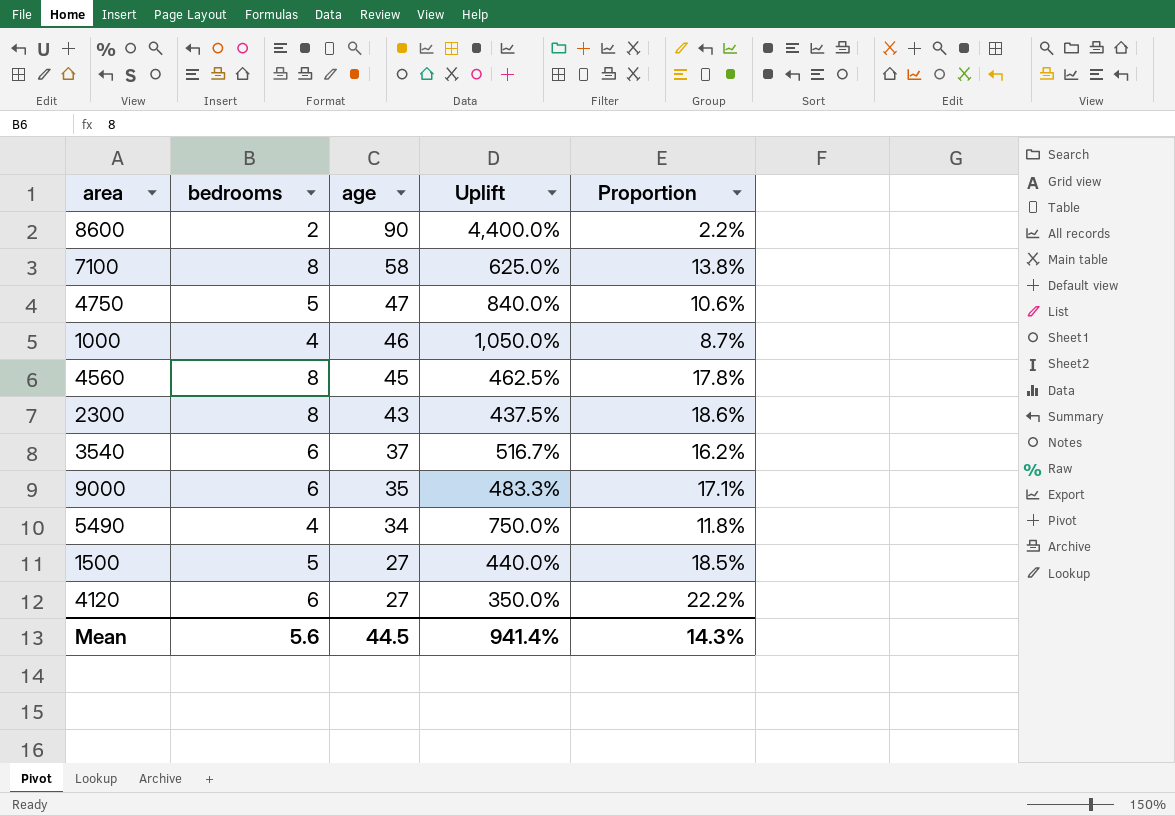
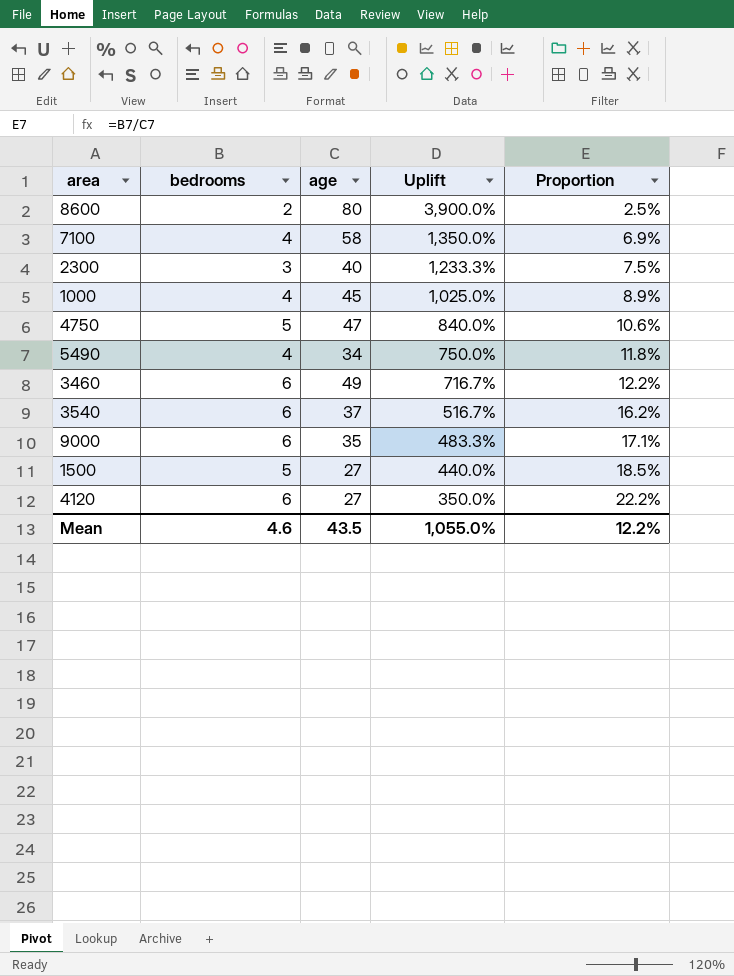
row order: age descending -> Uplift descending
row 4560: 8 | 45 | 462.5% | 17.8% -> none
8600 | age: 90 -> 80
8600 | Uplift: 4,400.0% -> 3,900.0%
8600 | Proportion: 2.2% -> 2.5%
7100 | bedrooms: 8 -> 4
7100 | Uplift: 625.0% -> 1,350.0%
7100 | Proportion: 13.8% -> 6.9%
2300 | bedrooms: 8 -> 3
2300 | age: 43 -> 40
2300 | Uplift: 437.5% -> 1,233.3%
2300 | Proportion: 18.6% -> 7.5%
1000 | age: 46 -> 45
1000 | Uplift: 1,050.0% -> 1,025.0%
1000 | Proportion: 8.7% -> 8.9%
row 3460: none -> 6 | 49 | 716.7% | 12.2%
Mean | bedrooms: 5.6 -> 4.6
Mean | age: 44.5 -> 43.5
Mean | Uplift: 941.4% -> 1,055.0%
Mean | Proportion: 14.3% -> 12.2%

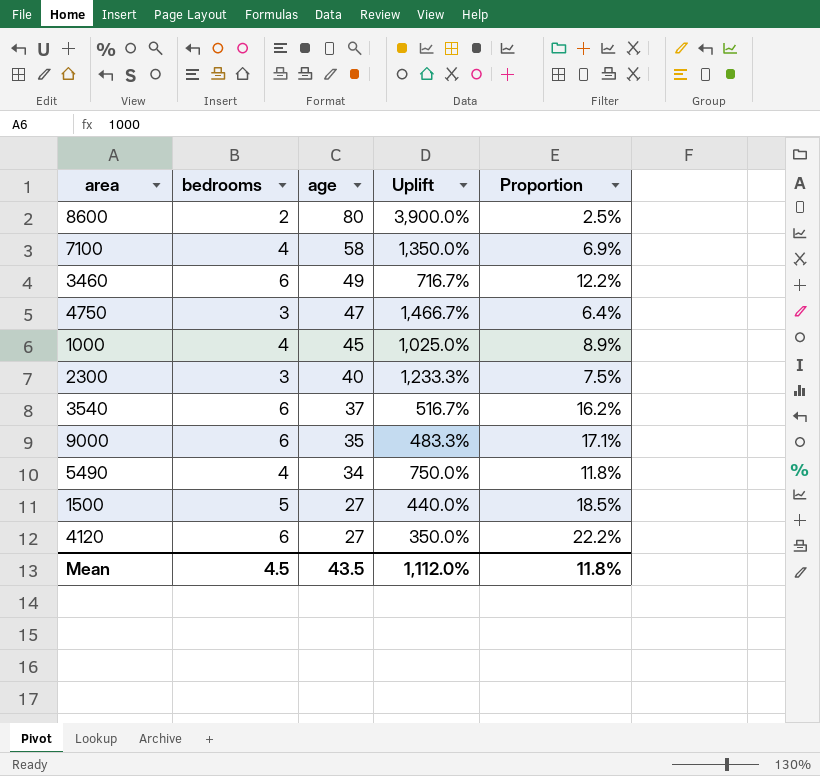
row order: Uplift descending -> age descending
4750 | bedrooms: 5 -> 3
4750 | Uplift: 840.0% -> 1,466.7%
4750 | Proportion: 10.6% -> 6.4%
Mean | bedrooms: 4.6 -> 4.5
Mean | Uplift: 1,055.0% -> 1,112.0%
Mean | Proportion: 12.2% -> 11.8%

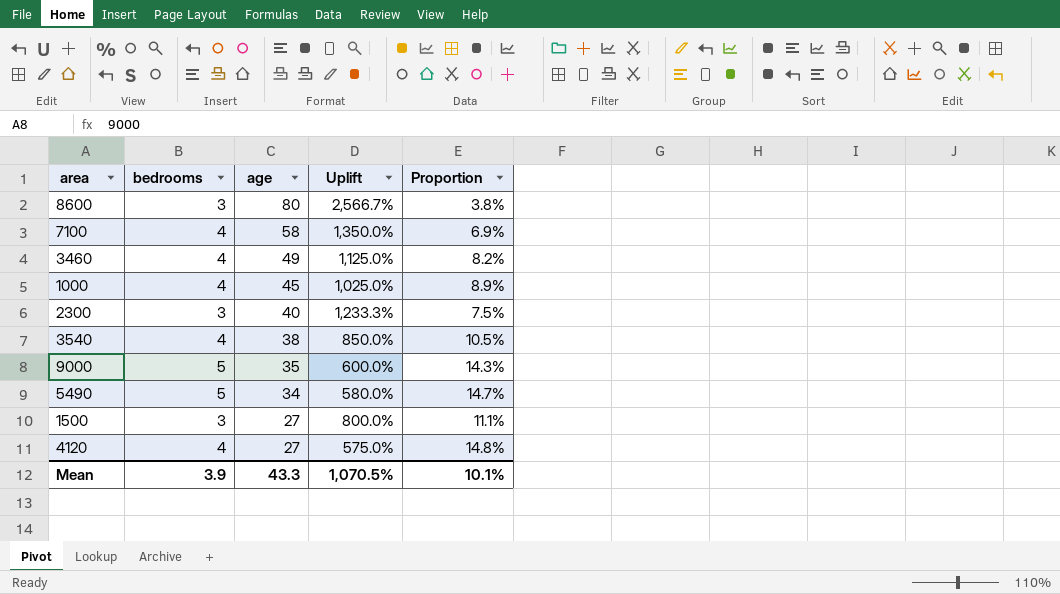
row 4750: 3 | 47 | 1,466.7% | 6.4% -> none
8600 | bedrooms: 2 -> 3
8600 | Uplift: 3,900.0% -> 2,566.7%
8600 | Proportion: 2.5% -> 3.8%
3460 | bedrooms: 6 -> 4
3460 | Uplift: 716.7% -> 1,125.0%
3460 | Proportion: 12.2% -> 8.2%
3540 | bedrooms: 6 -> 4
3540 | age: 37 -> 38
3540 | Uplift: 516.7% -> 850.0%
3540 | Proportion: 16.2% -> 10.5%
9000 | bedrooms: 6 -> 5
9000 | Uplift: 483.3% -> 600.0%
9000 | Proportion: 17.1% -> 14.3%
5490 | bedrooms: 4 -> 5
5490 | Uplift: 750.0% -> 580.0%
5490 | Proportion: 11.8% -> 14.7%
1500 | bedrooms: 5 -> 3
1500 | Uplift: 440.0% -> 800.0%
1500 | Proportion: 18.5% -> 11.1%
4120 | bedrooms: 6 -> 4
4120 | Uplift: 350.0% -> 575.0%
4120 | Proportion: 22.2% -> 14.8%
Mean | bedrooms: 4.5 -> 3.9
Mean | age: 43.5 -> 43.3
Mean | Uplift: 1,112.0% -> 1,070.5%
Mean | Proportion: 11.8% -> 10.1%

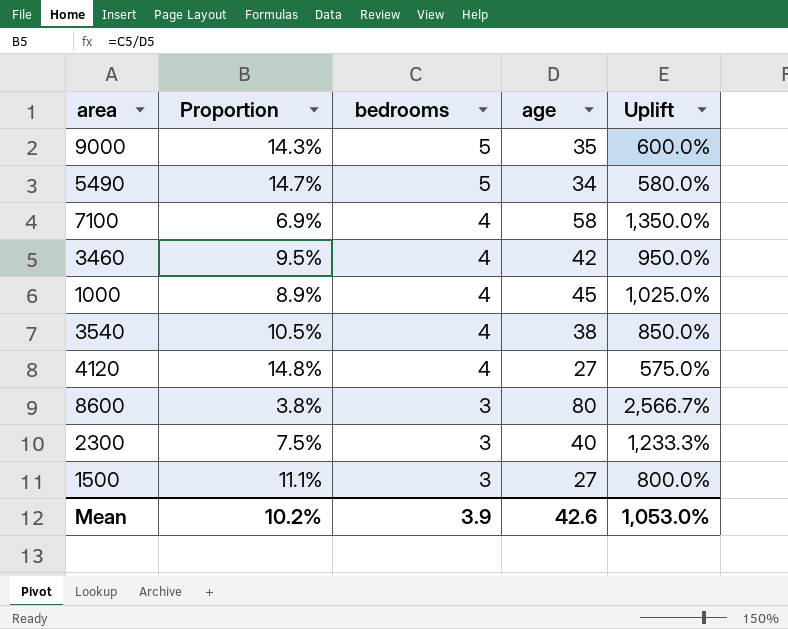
row order: age descending -> bedrooms descending
column Proportion | position: 5 -> 2
3460 | Proportion: 8.2% -> 9.5%
3460 | age: 49 -> 42
3460 | Uplift: 1,125.0% -> 950.0%
Mean | Proportion: 10.1% -> 10.2%
Mean | age: 43.3 -> 42.6
Mean | Uplift: 1,070.5% -> 1,053.0%

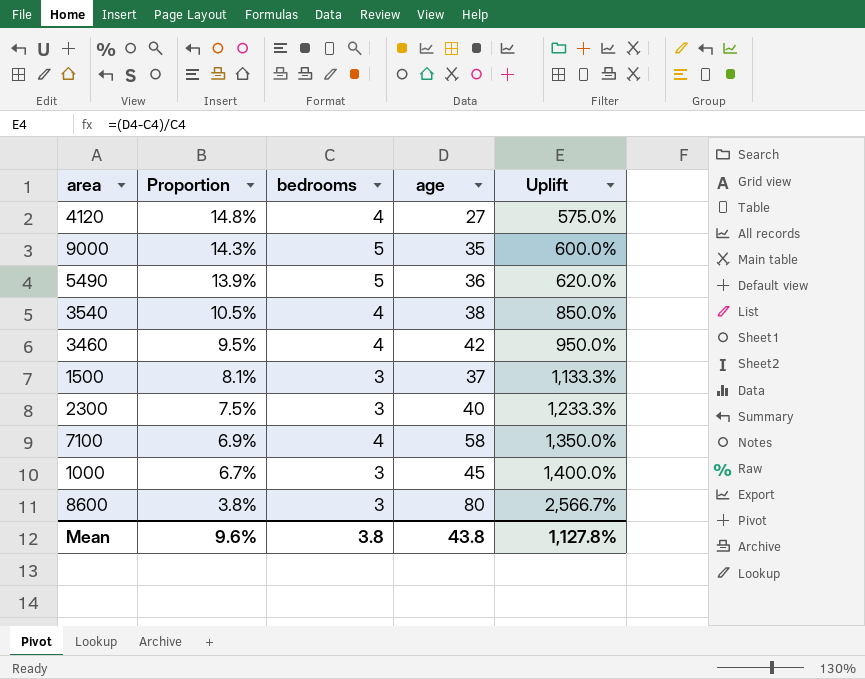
row order: bedrooms descending -> Proportion descending
5490 | Proportion: 14.7% -> 13.9%
5490 | age: 34 -> 36
5490 | Uplift: 580.0% -> 620.0%
1500 | Proportion: 11.1% -> 8.1%
1500 | age: 27 -> 37
1500 | Uplift: 800.0% -> 1,133.3%
1000 | Proportion: 8.9% -> 6.7%
1000 | bedrooms: 4 -> 3
1000 | Uplift: 1,025.0% -> 1,400.0%
Mean | Proportion: 10.2% -> 9.6%
Mean | bedrooms: 3.9 -> 3.8
Mean | age: 42.6 -> 43.8
Mean | Uplift: 1,053.0% -> 1,127.8%

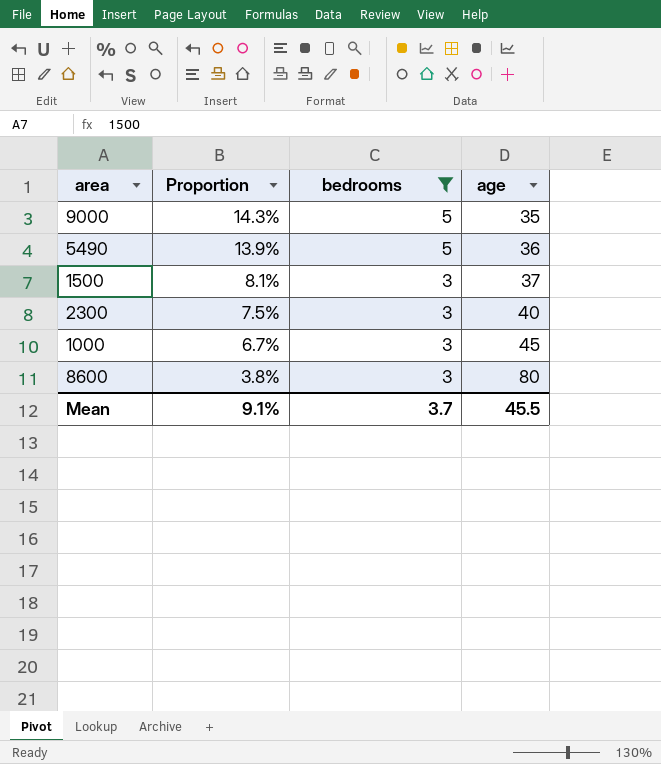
filter: none -> bedrooms != 4
column Uplift | formula: ([age] - [bedrooms]) / [bedrooms] -> none
Mean | Proportion: 9.6% -> 9.1%
Mean | bedrooms: 3.8 -> 3.7
Mean | age: 43.8 -> 45.5

